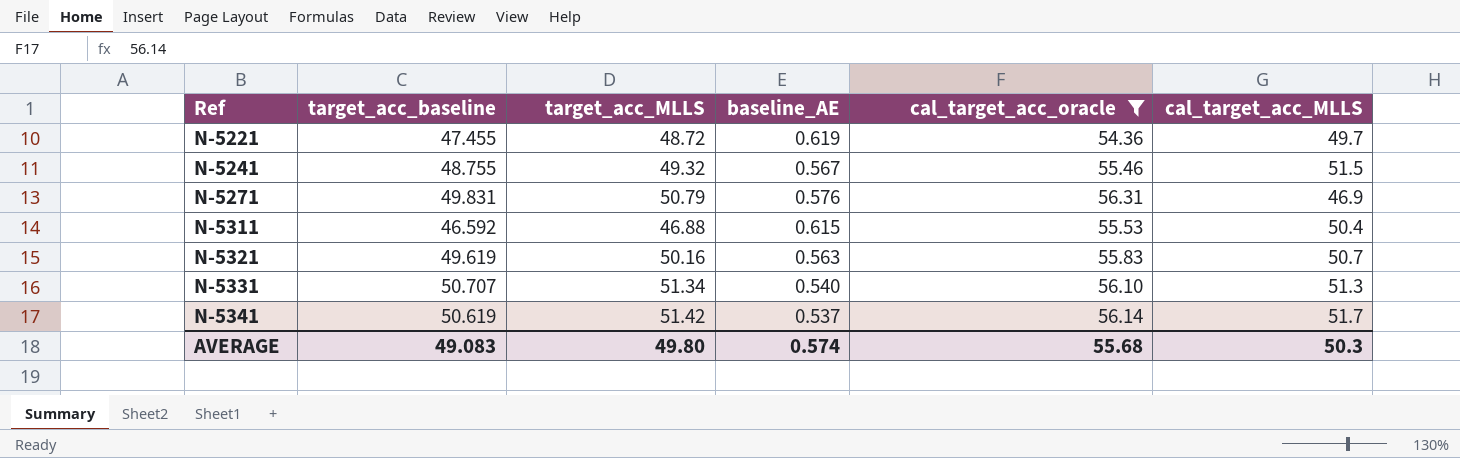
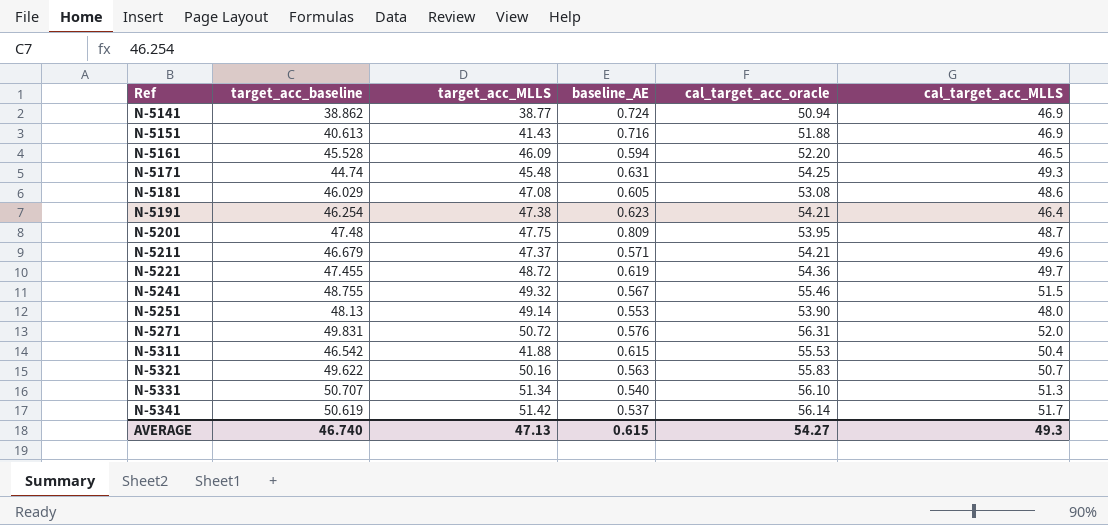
filter: cal_target_acc_oracle >= 54.36 -> none
N-5271 | target_acc_MLLS: 50.79 -> 50.72
N-5271 | cal_target_acc_MLLS: 46.9 -> 52.0
N-5311 | target_acc_baseline: 46.592 -> 46.542
N-5311 | target_acc_MLLS: 46.88 -> 41.88
N-5321 | target_acc_baseline: 49.619 -> 49.622
AVERAGE | target_acc_baseline: 49.083 -> 46.740
AVERAGE | target_acc_MLLS: 49.80 -> 47.13
AVERAGE | baseline_AE: 0.574 -> 0.615
AVERAGE | cal_target_acc_oracle: 55.68 -> 54.27
AVERAGE | cal_target_acc_MLLS: 50.3 -> 49.3

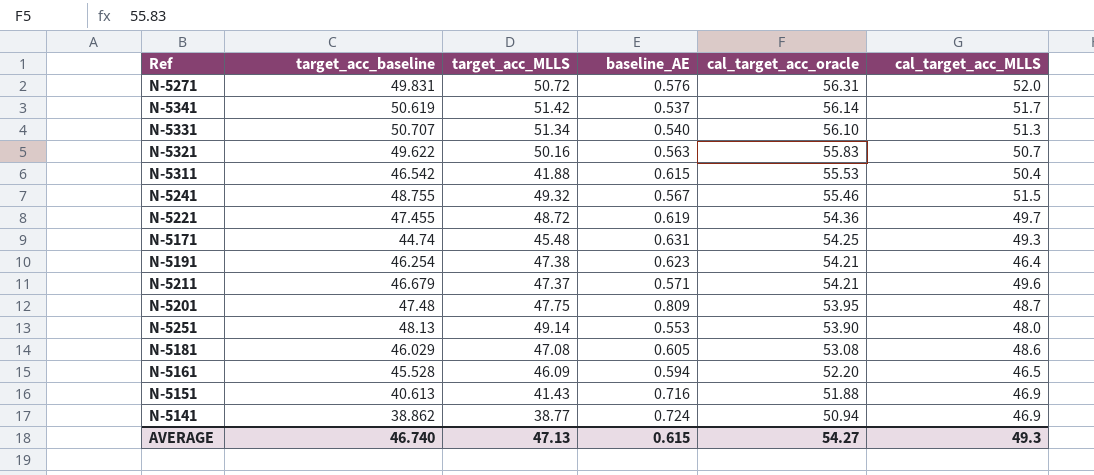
row order: Ref ascending -> cal_target_acc_oracle descending

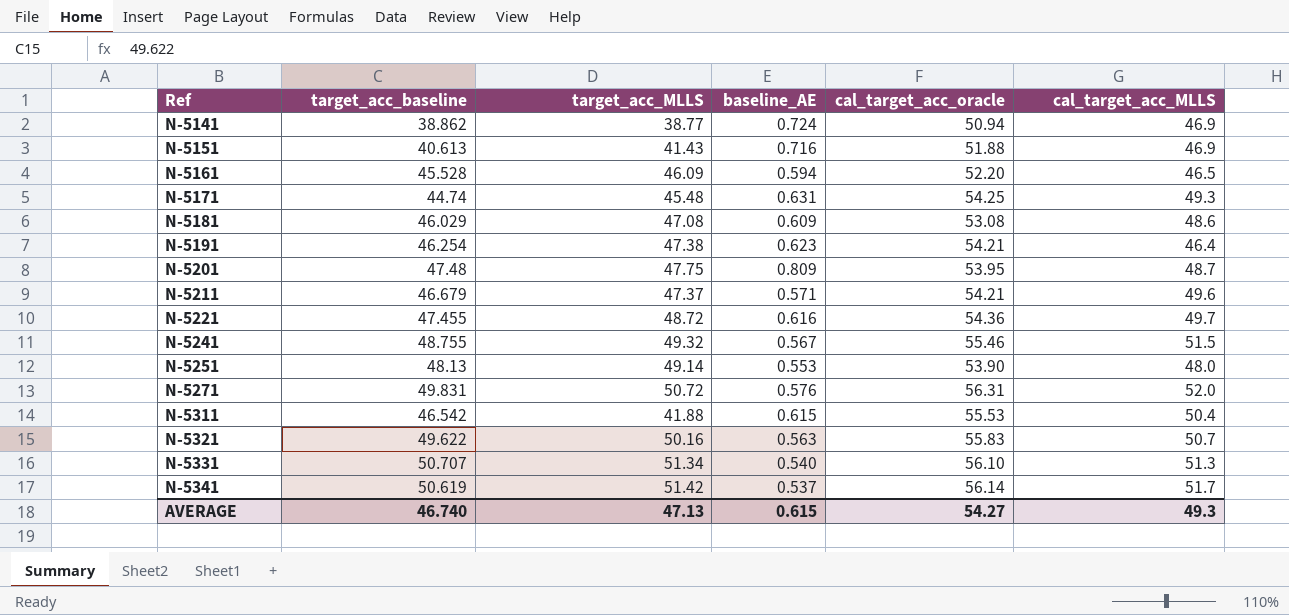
row order: cal_target_acc_oracle descending -> Ref ascending
N-5181 | baseline_AE: 0.605 -> 0.609
N-5221 | baseline_AE: 0.619 -> 0.616

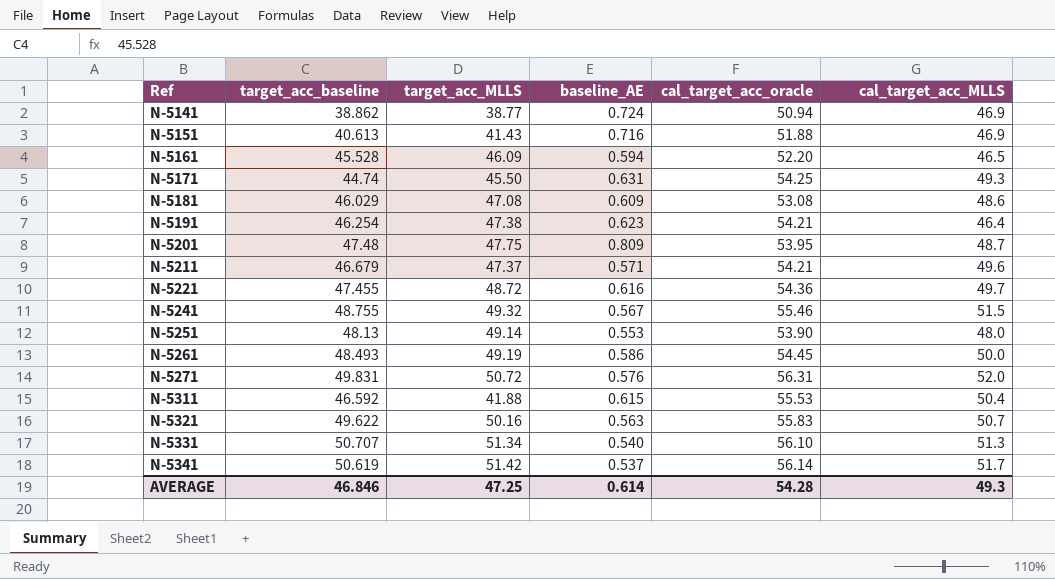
N-5171 | target_acc_MLLS: 45.48 -> 45.50
row N-5261: none -> 48.493 | 49.19 | 0.586 | 54.45 | 50.0
N-5311 | target_acc_baseline: 46.542 -> 46.592
AVERAGE | target_acc_baseline: 46.740 -> 46.846
AVERAGE | target_acc_MLLS: 47.13 -> 47.25
AVERAGE | baseline_AE: 0.615 -> 0.614
AVERAGE | cal_target_acc_oracle: 54.27 -> 54.28

